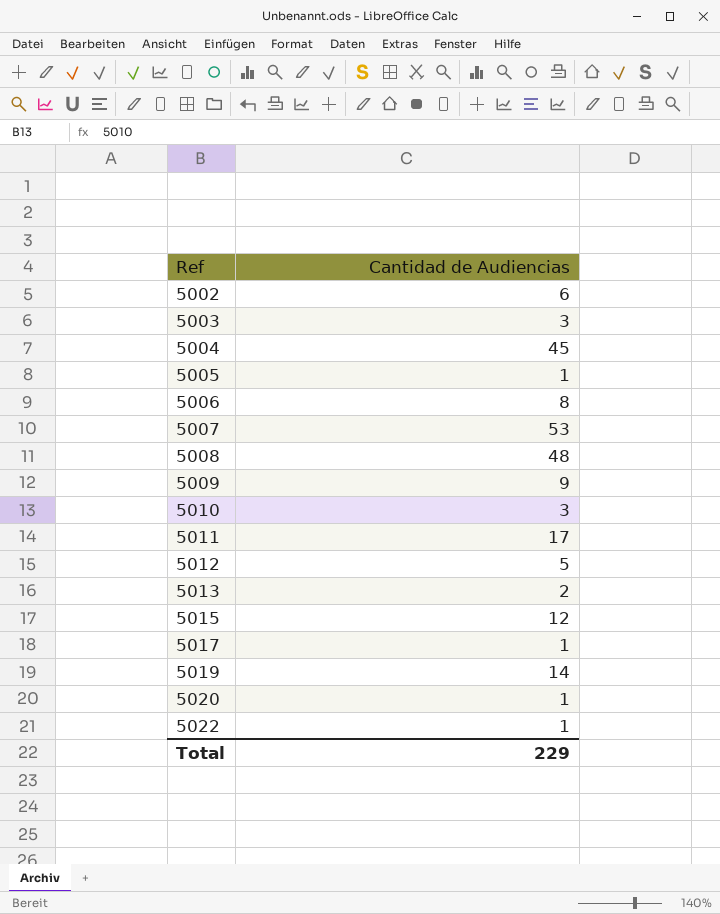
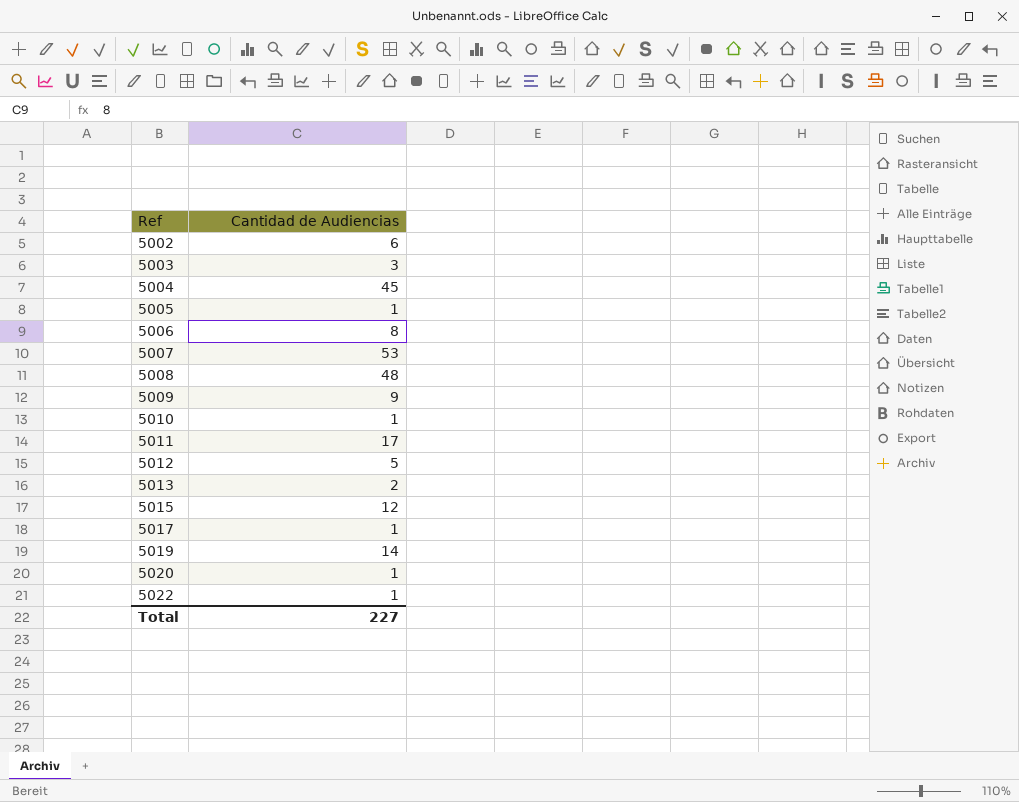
5010 | Cantidad de Audiencias: 3 -> 1
Total | Cantidad de Audiencias: 229 -> 227

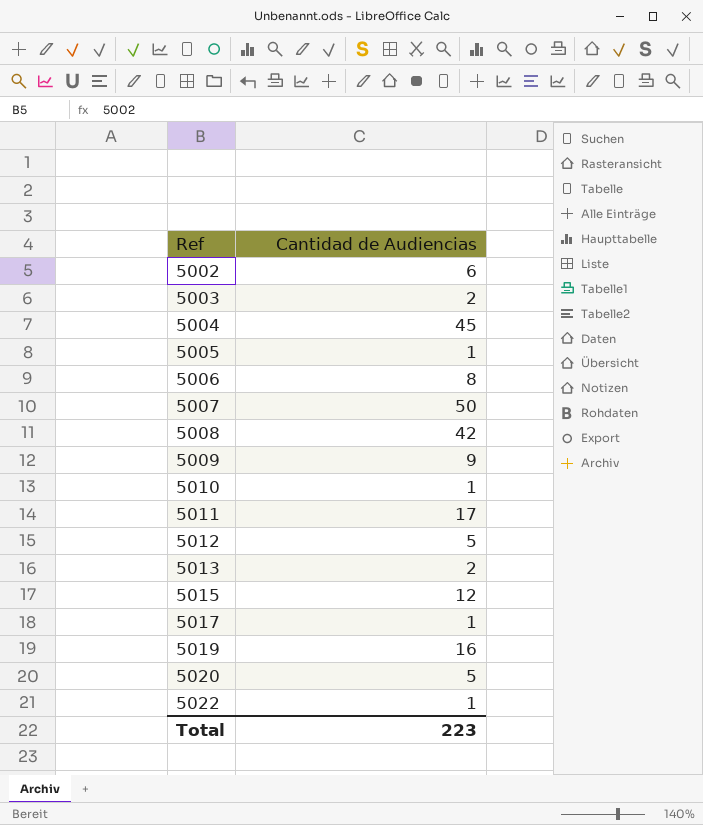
5003 | Cantidad de Audiencias: 3 -> 2
5007 | Cantidad de Audiencias: 53 -> 50
5008 | Cantidad de Audiencias: 48 -> 42
5019 | Cantidad de Audiencias: 14 -> 16
5020 | Cantidad de Audiencias: 1 -> 5
Total | Cantidad de Audiencias: 227 -> 223

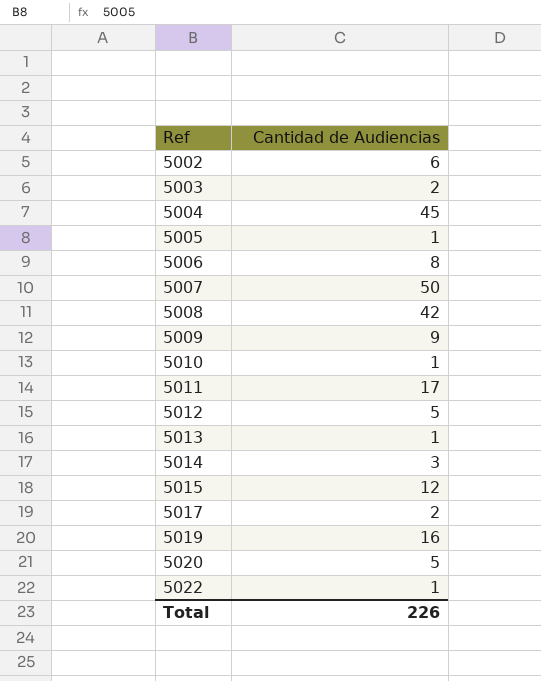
5013 | Cantidad de Audiencias: 2 -> 1
row 5014: none -> 3
5017 | Cantidad de Audiencias: 1 -> 2
Total | Cantidad de Audiencias: 223 -> 226

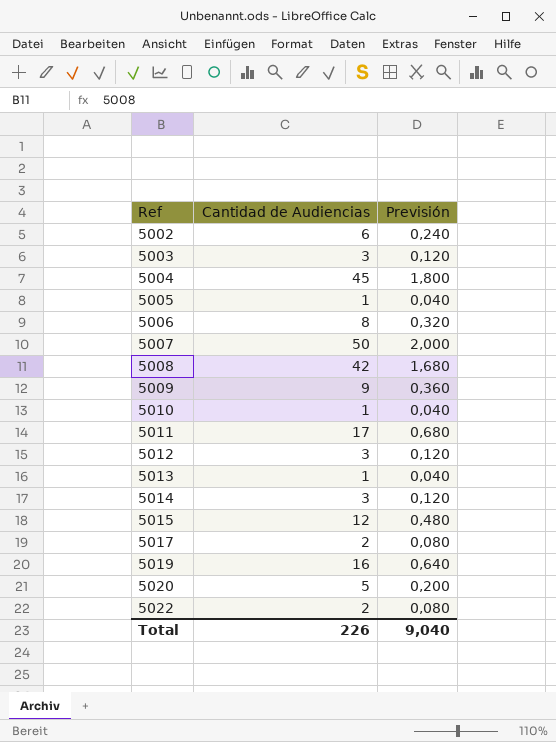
column Previsión | formula: none -> [Cantidad de Audiencias] * 0,04
5003 | Cantidad de Audiencias: 2 -> 3
5012 | Cantidad de Audiencias: 5 -> 3
5022 | Cantidad de Audiencias: 1 -> 2

